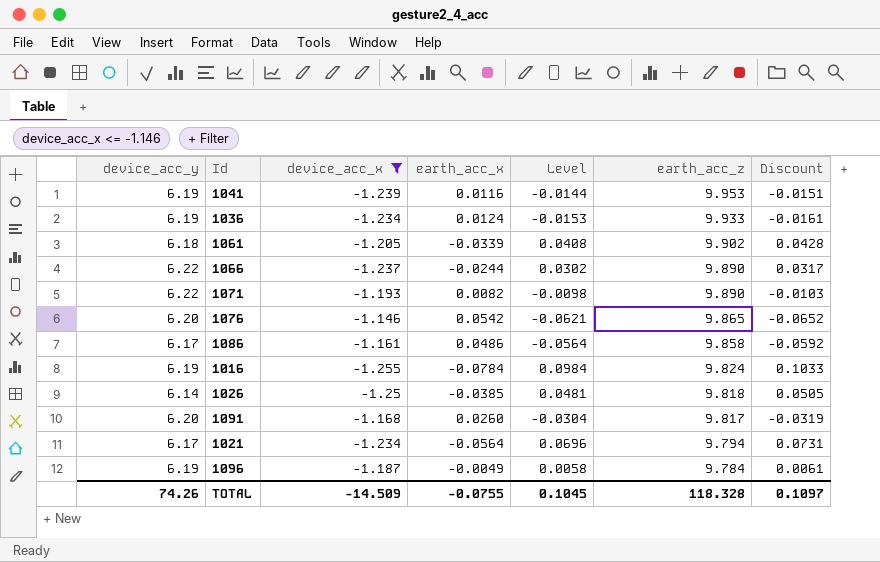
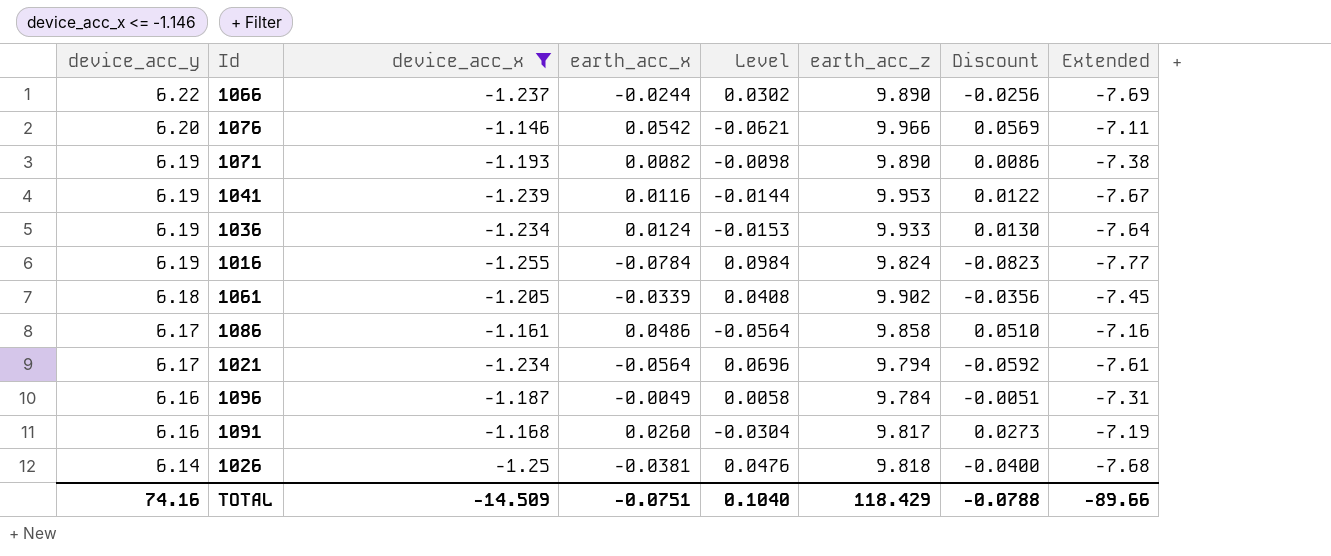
row order: earth_acc_z descending -> device_acc_y descending
column Discount | formula: [Level] * 1.05 -> [earth_acc_x] * 1.05
column Extended | formula: none -> [device_acc_y] * [device_acc_x]
1076 | earth_acc_z: 9.865 -> 9.966
1071 | device_acc_y: 6.22 -> 6.19
1096 | device_acc_y: 6.19 -> 6.16
1091 | device_acc_y: 6.20 -> 6.16
1026 | earth_acc_x: -0.0385 -> -0.0381
1026 | Level: 0.0481 -> 0.0476
TOTAL | device_acc_y: 74.26 -> 74.16
TOTAL | earth_acc_x: -0.0755 -> -0.0751
TOTAL | Level: 0.1045 -> 0.1040
TOTAL | earth_acc_z: 118.328 -> 118.429
TOTAL | Discount: 0.1097 -> -0.0788

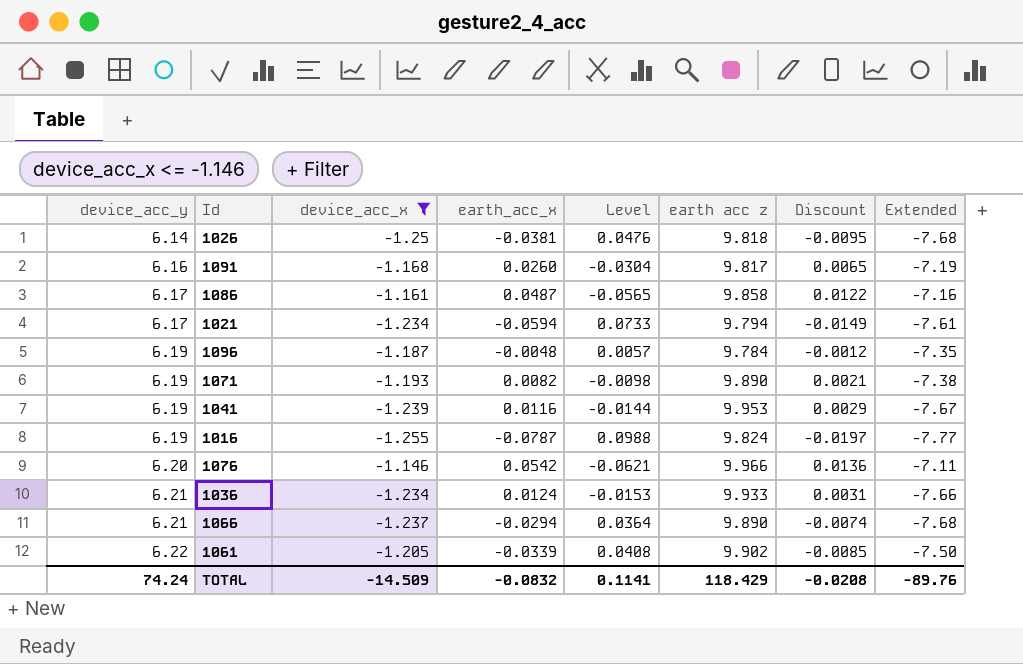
row order: device_acc_y descending -> device_acc_y ascending
column name: earth_acc_z -> earth acc z
column Discount | formula: [earth_acc_x] * 1.05 -> [earth_acc_x] * 0.25
1086 | earth_acc_x: 0.0486 -> 0.0487
1086 | Level: -0.0564 -> -0.0565
1021 | earth_acc_x: -0.0564 -> -0.0594
1021 | Level: 0.0696 -> 0.0733
1096 | device_acc_y: 6.16 -> 6.19
1096 | earth_acc_x: -0.0049 -> -0.0048
1096 | Level: 0.0058 -> 0.0057
1096 | Extended: -7.31 -> -7.35
1016 | earth_acc_x: -0.0784 -> -0.0787
1016 | Level: 0.0984 -> 0.0988
1036 | device_acc_y: 6.19 -> 6.21
1036 | Extended: -7.64 -> -7.66
1066 | device_acc_y: 6.22 -> 6.21
1066 | earth_acc_x: -0.0244 -> -0.0294
1066 | Level: 0.0302 -> 0.0364
1066 | Extended: -7.69 -> -7.68
1061 | device_acc_y: 6.18 -> 6.22
1061 | Extended: -7.45 -> -7.50
TOTAL | device_acc_y: 74.16 -> 74.24
TOTAL | earth_acc_x: -0.0751 -> -0.0832
TOTAL | Level: 0.1040 -> 0.1141
TOTAL | Discount: -0.0788 -> -0.0208
TOTAL | Extended: -89.66 -> -89.76

